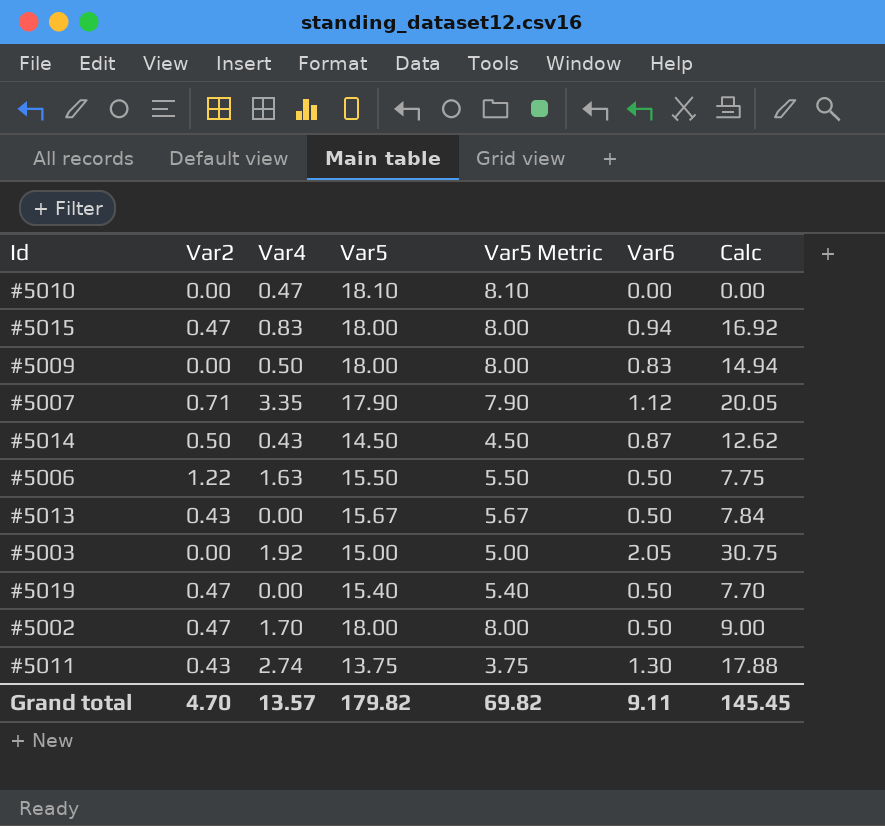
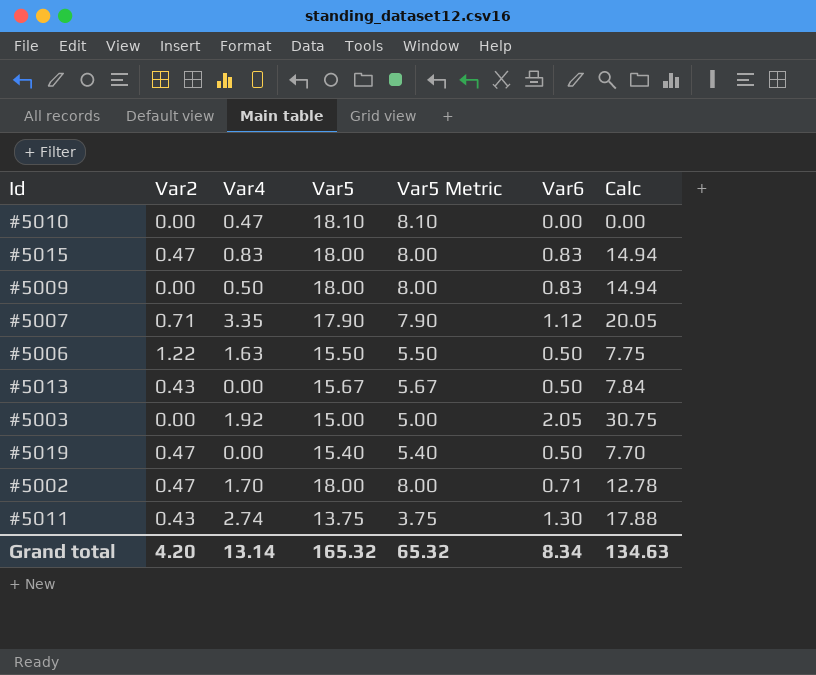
row #5014: 0.50 | 0.43 | 14.50 | 4.50 | 0.87 | 12.62 -> none
#5015 | Var6: 0.94 -> 0.83
#5015 | Calc: 16.92 -> 14.94
#5002 | Var6: 0.50 -> 0.71
#5002 | Calc: 9.00 -> 12.78
Grand total | Var2: 4.70 -> 4.20
Grand total | Var4: 13.57 -> 13.14
Grand total | Var5: 179.82 -> 165.32
Grand total | Var5 Metric: 69.82 -> 65.32
Grand total | Var6: 9.11 -> 8.34
Grand total | Calc: 145.45 -> 134.63

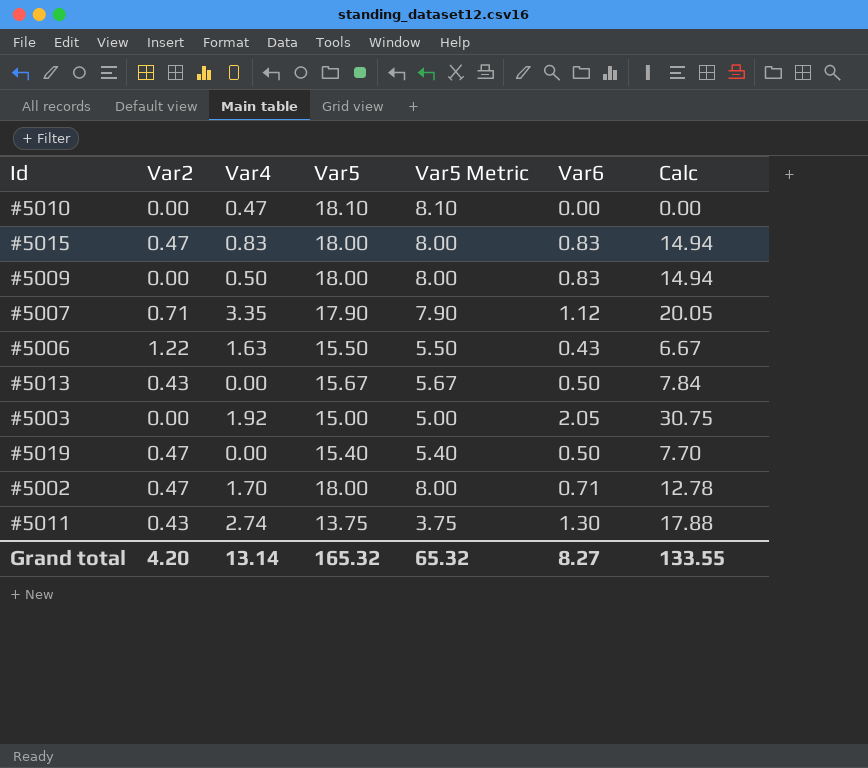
#5006 | Var6: 0.50 -> 0.43
#5006 | Calc: 7.75 -> 6.67
Grand total | Var6: 8.34 -> 8.27
Grand total | Calc: 134.63 -> 133.55

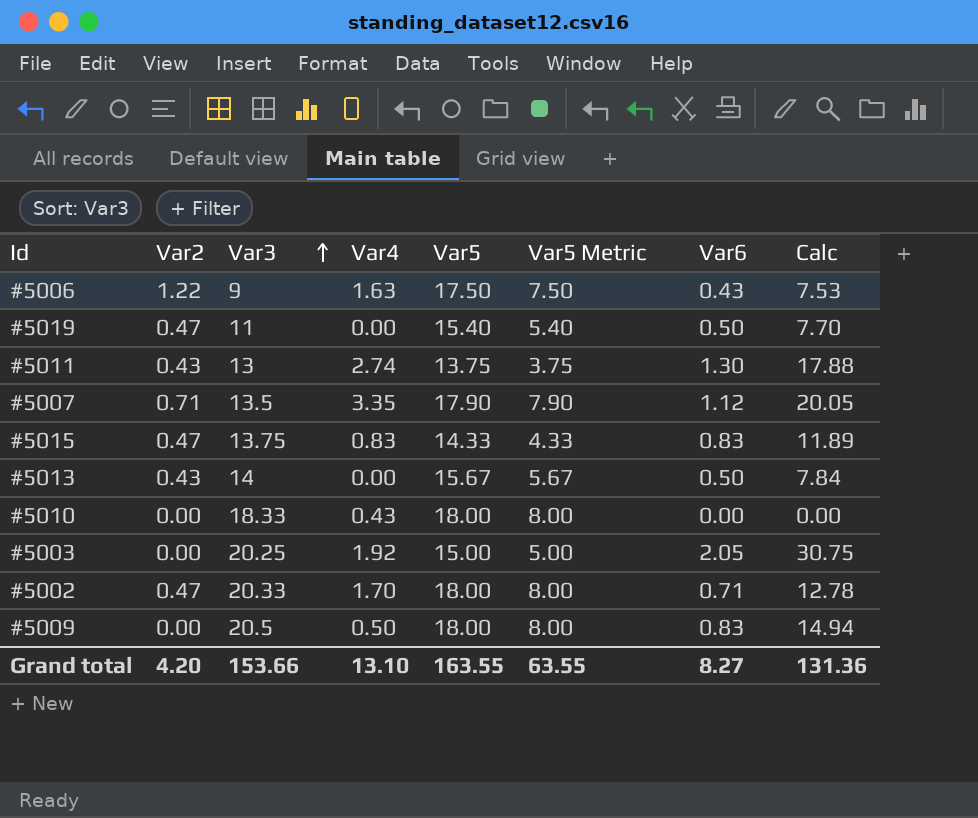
row order: none -> Var3 ascending
column Var3 | position: none -> 3
#5006 | Var5: 15.50 -> 17.50
#5006 | Var5 Metric: 5.50 -> 7.50
#5006 | Calc: 6.67 -> 7.53
#5015 | Var5: 18.00 -> 14.33
#5015 | Var5 Metric: 8.00 -> 4.33
#5015 | Calc: 14.94 -> 11.89
#5010 | Var4: 0.47 -> 0.43
#5010 | Var5: 18.10 -> 18.00
#5010 | Var5 Metric: 8.10 -> 8.00
Grand total | Var4: 13.14 -> 13.10
Grand total | Var5: 165.32 -> 163.55
Grand total | Var5 Metric: 65.32 -> 63.55
Grand total | Calc: 133.55 -> 131.36

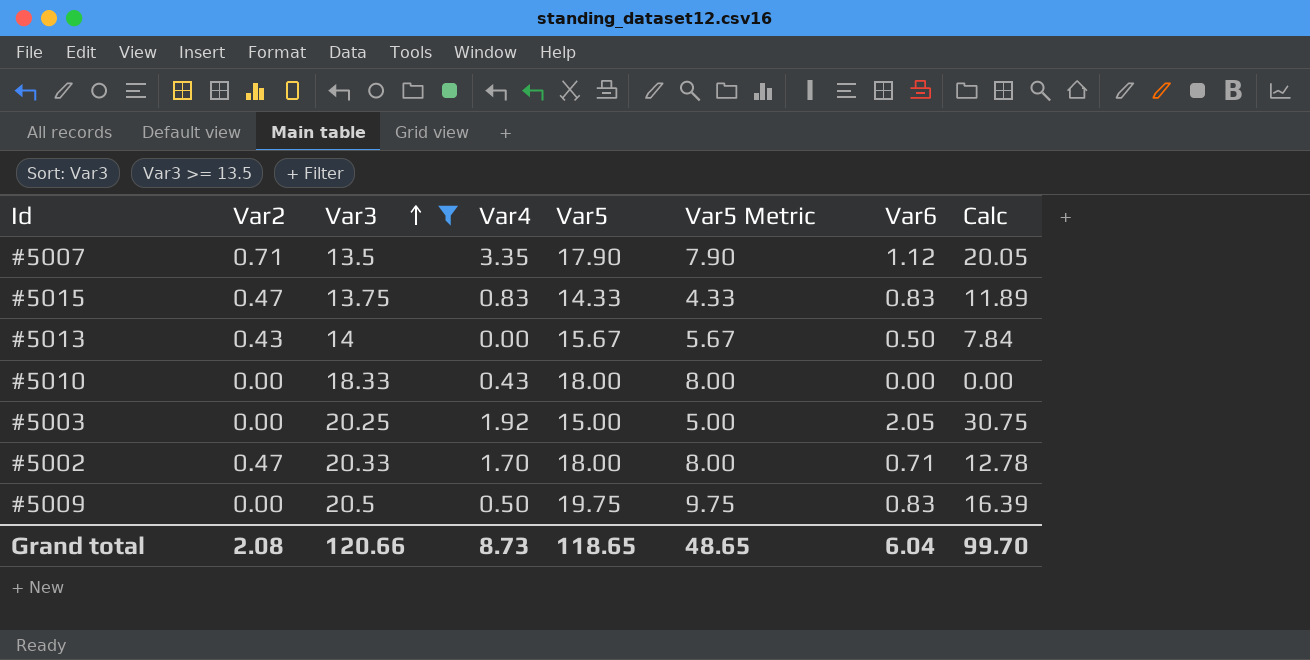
filter: none -> Var3 >= 13.5
#5009 | Var5: 18.00 -> 19.75
#5009 | Var5 Metric: 8.00 -> 9.75
#5009 | Calc: 14.94 -> 16.39
Grand total | Var2: 4.20 -> 2.08
Grand total | Var3: 153.66 -> 120.66
Grand total | Var4: 13.10 -> 8.73
Grand total | Var5: 163.55 -> 118.65
Grand total | Var5 Metric: 63.55 -> 48.65
Grand total | Var6: 8.27 -> 6.04
Grand total | Calc: 131.36 -> 99.70

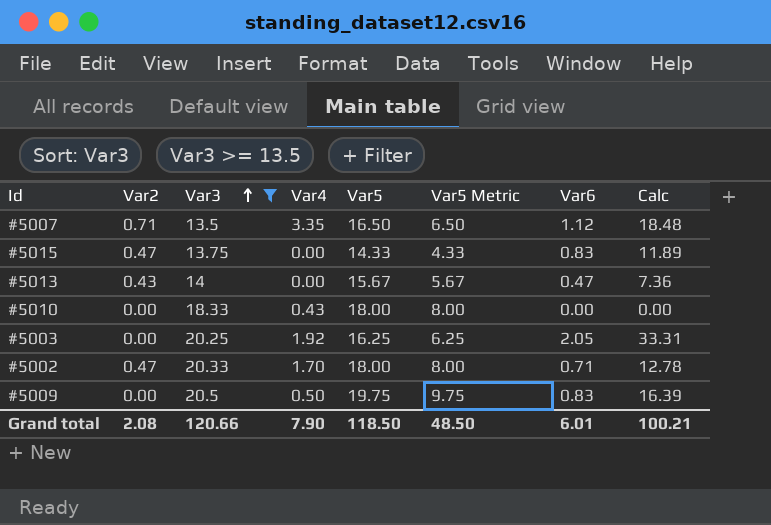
#5007 | Var5: 17.90 -> 16.50
#5007 | Var5 Metric: 7.90 -> 6.50
#5007 | Calc: 20.05 -> 18.48
#5015 | Var4: 0.83 -> 0.00
#5013 | Var6: 0.50 -> 0.47
#5013 | Calc: 7.84 -> 7.36
#5003 | Var5: 15.00 -> 16.25
#5003 | Var5 Metric: 5.00 -> 6.25
#5003 | Calc: 30.75 -> 33.31
Grand total | Var4: 8.73 -> 7.90
Grand total | Var5: 118.65 -> 118.50
Grand total | Var5 Metric: 48.65 -> 48.50
Grand total | Var6: 6.04 -> 6.01
Grand total | Calc: 99.70 -> 100.21

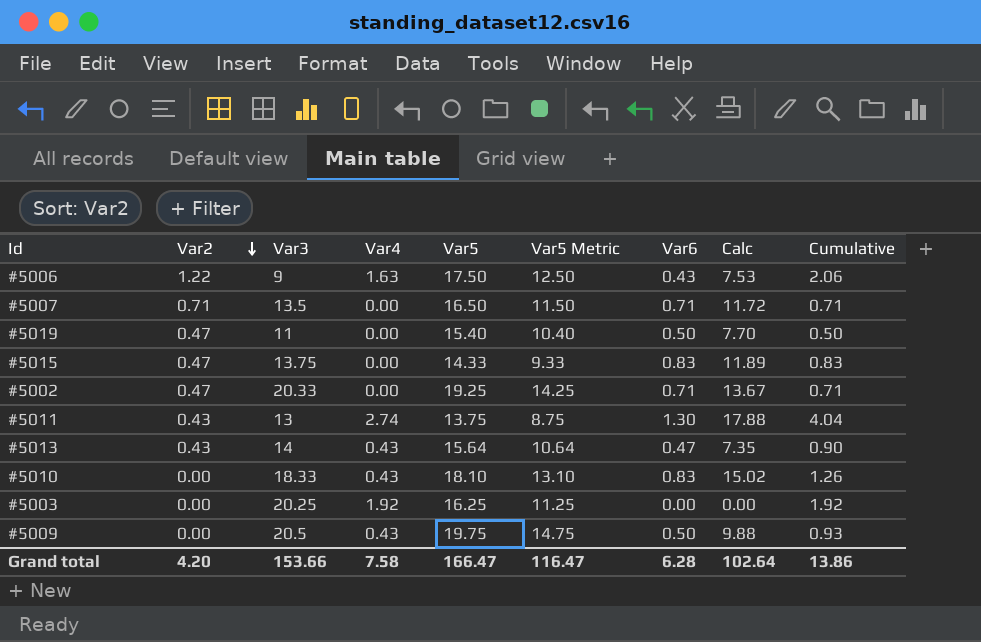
filter: Var3 >= 13.5 -> none
row order: Var3 ascending -> Var2 descending
column Var5 Metric | formula: [Var5] - 10 -> [Var5] - 5
column Cumulative | formula: none -> [Var4] + [Var6]
#5007 | Var4: 3.35 -> 0.00
#5007 | Var6: 1.12 -> 0.71
#5007 | Calc: 18.48 -> 11.72
#5002 | Var4: 1.70 -> 0.00
#5002 | Var5: 18.00 -> 19.25
#5002 | Calc: 12.78 -> 13.67
#5013 | Var4: 0.00 -> 0.43
#5013 | Var5: 15.67 -> 15.64
#5013 | Calc: 7.36 -> 7.35
#5010 | Var5: 18.00 -> 18.10
#5010 | Var6: 0.00 -> 0.83
#5010 | Calc: 0.00 -> 15.02
#5003 | Var6: 2.05 -> 0.00
#5003 | Calc: 33.31 -> 0.00
#5009 | Var4: 0.50 -> 0.43
#5009 | Var6: 0.83 -> 0.50
#5009 | Calc: 16.39 -> 9.88
Grand total | Var2: 2.08 -> 4.20
Grand total | Var3: 120.66 -> 153.66
Grand total | Var4: 7.90 -> 7.58
Grand total | Var5: 118.50 -> 166.47
Grand total | Var5 Metric: 48.50 -> 116.47
Grand total | Var6: 6.01 -> 6.28
Grand total | Calc: 100.21 -> 102.64

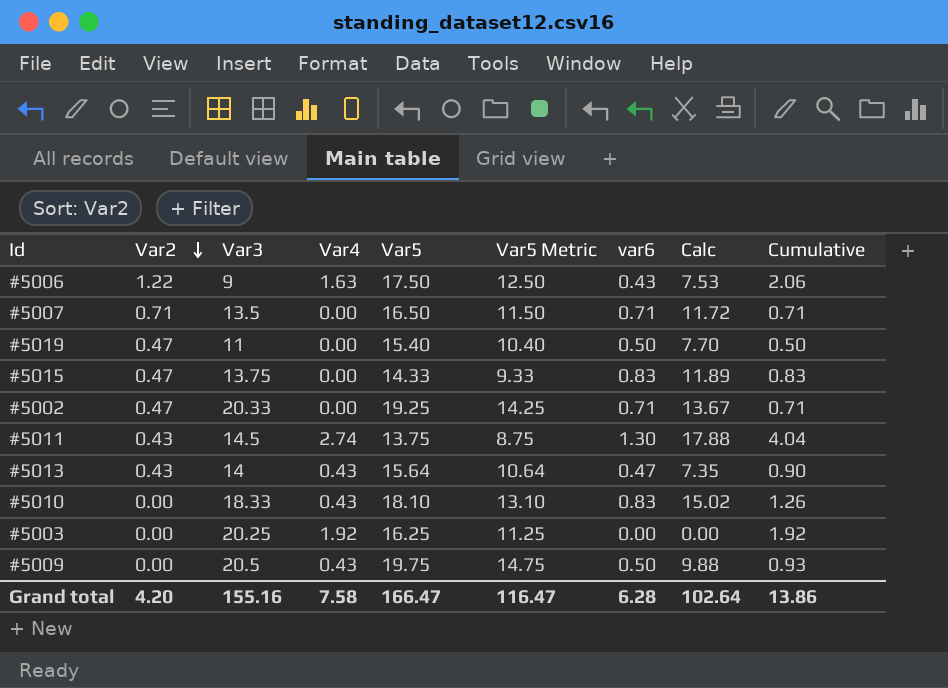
column name: Var6 -> var6
#5011 | Var3: 13 -> 14.5
Grand total | Var3: 153.66 -> 155.16

